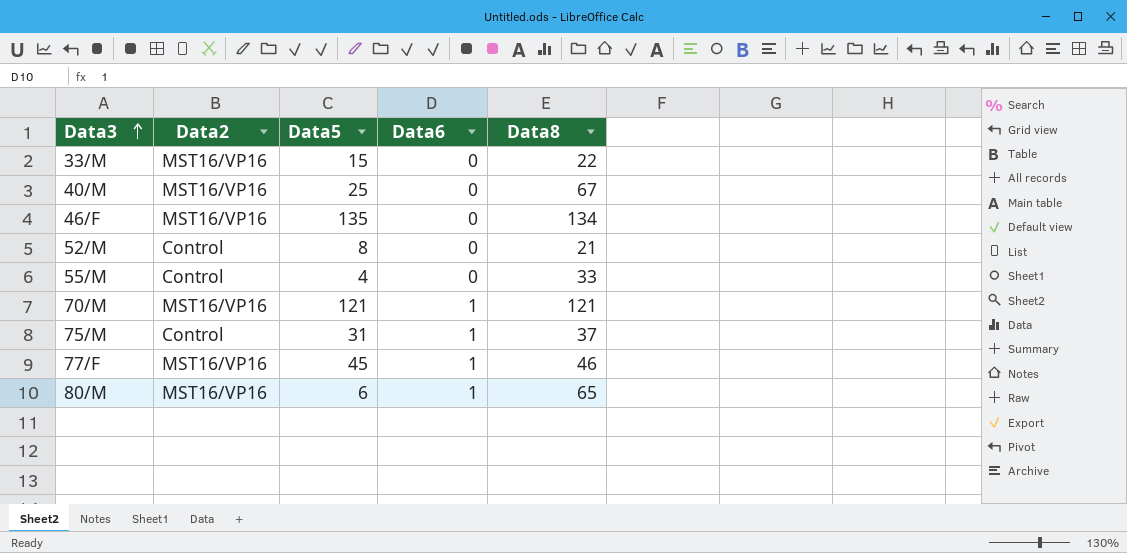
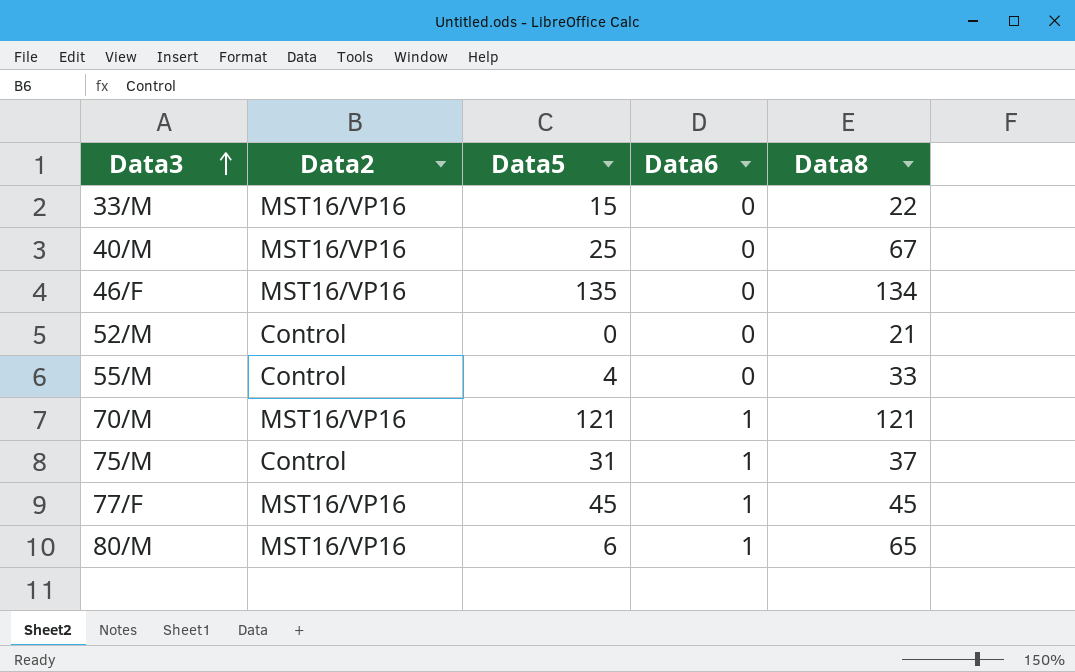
52/M | Data5: 8 -> 0
77/F | Data8: 46 -> 45

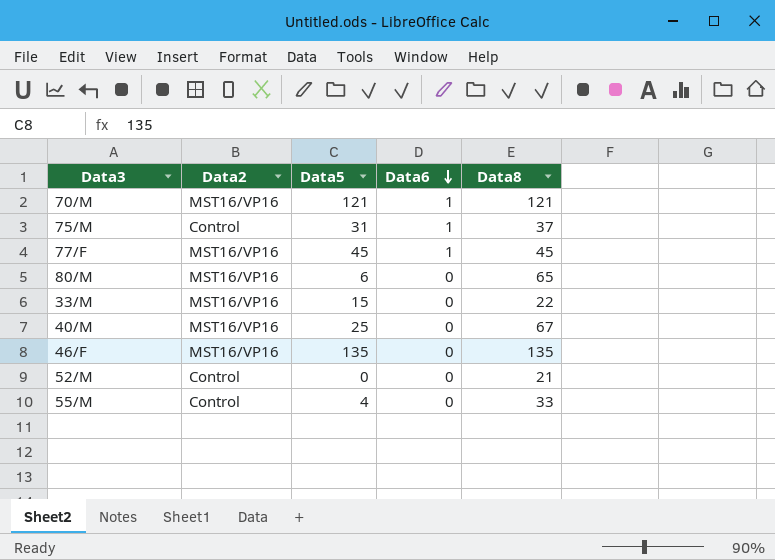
row order: Data3 ascending -> Data6 descending
80/M | Data6: 1 -> 0
46/F | Data8: 134 -> 135

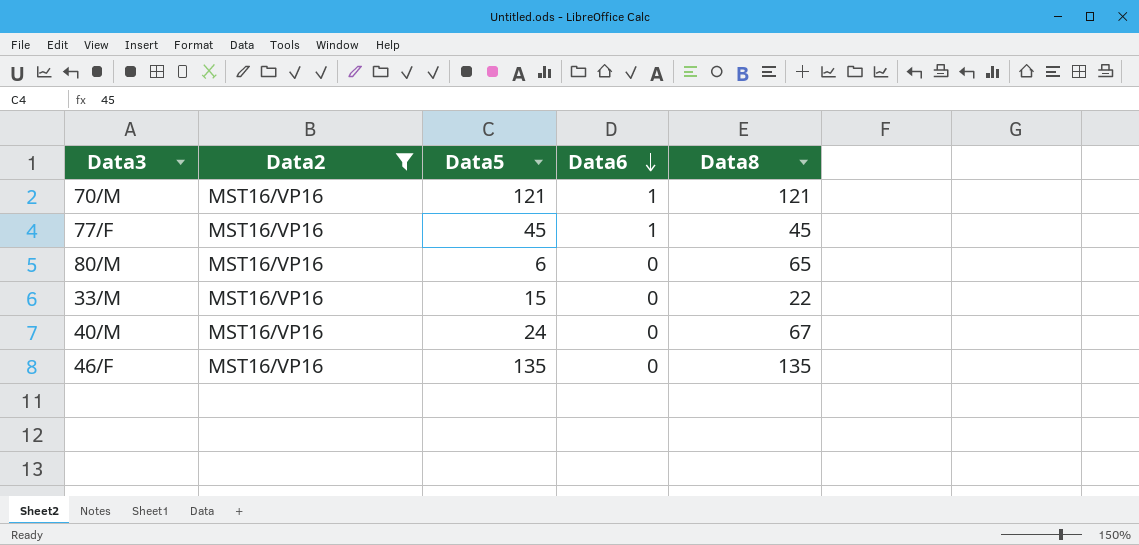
filter: none -> Data2 = MST16/VP16
40/M | Data5: 25 -> 24

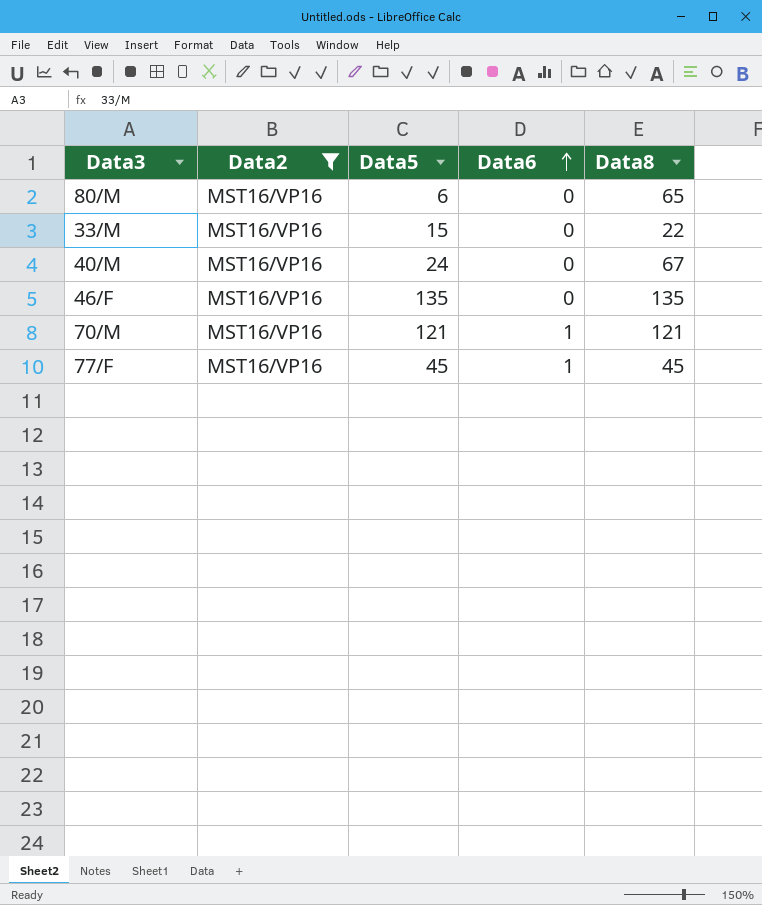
row order: Data6 descending -> Data6 ascending

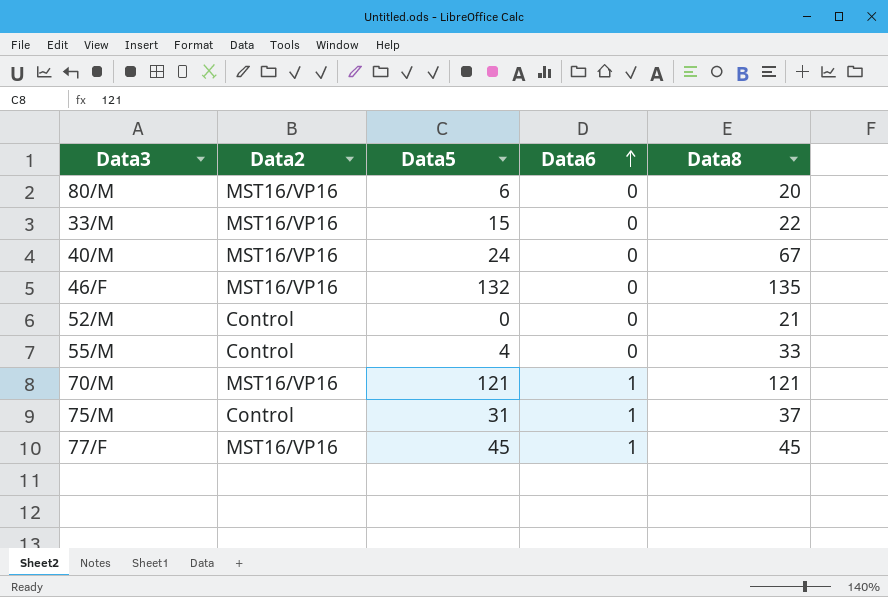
filter: Data2 = MST16/VP16 -> none
80/M | Data8: 65 -> 20
46/F | Data5: 135 -> 132

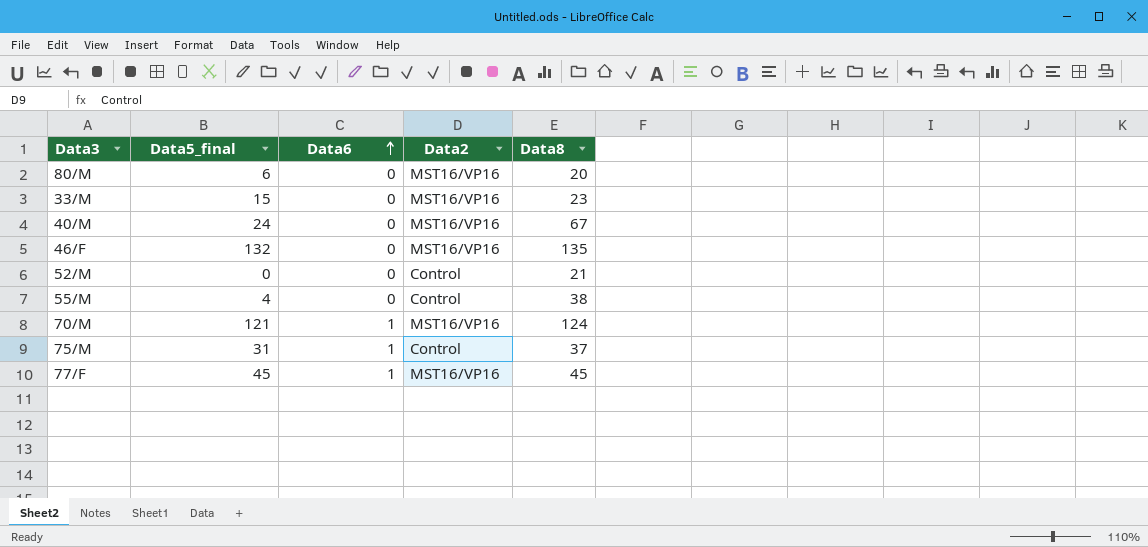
column name: Data5 -> Data5_final
column Data2 | position: 2 -> 4
33/M | Data8: 22 -> 23
55/M | Data8: 33 -> 38
70/M | Data8: 121 -> 124

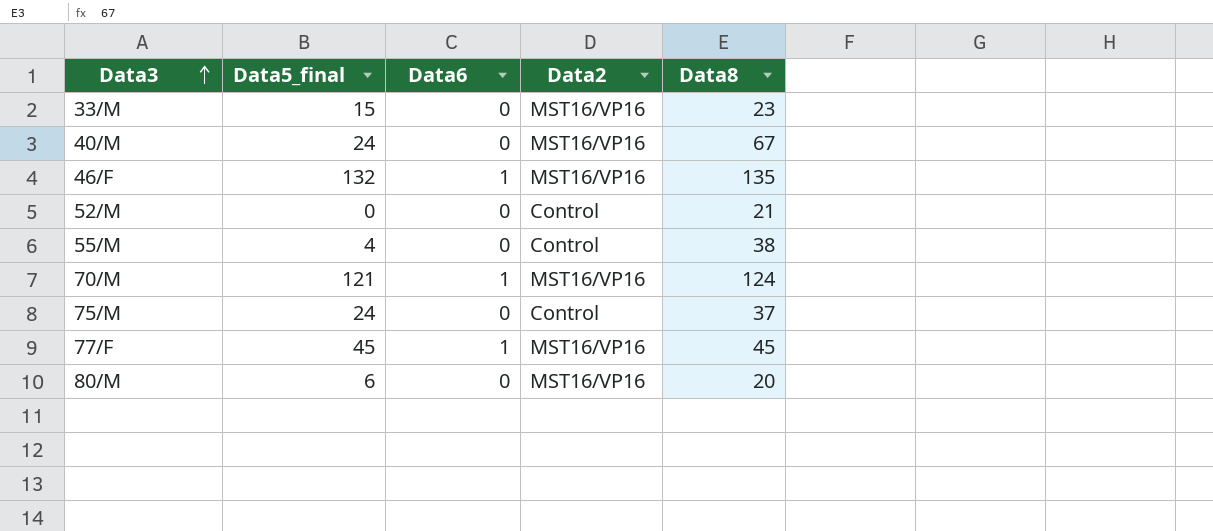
row order: Data6 ascending -> Data3 ascending
46/F | Data6: 0 -> 1
75/M | Data5_final: 31 -> 24
75/M | Data6: 1 -> 0

